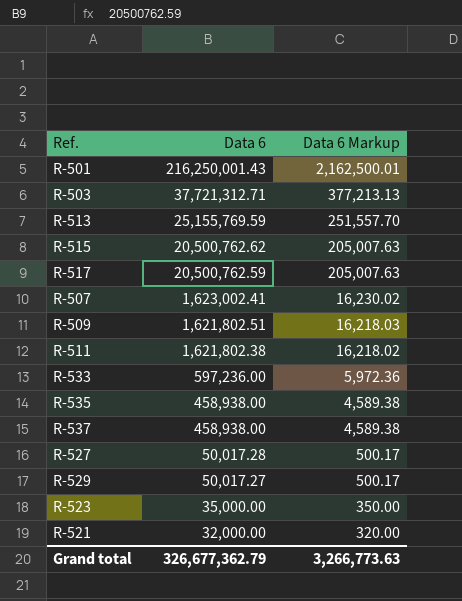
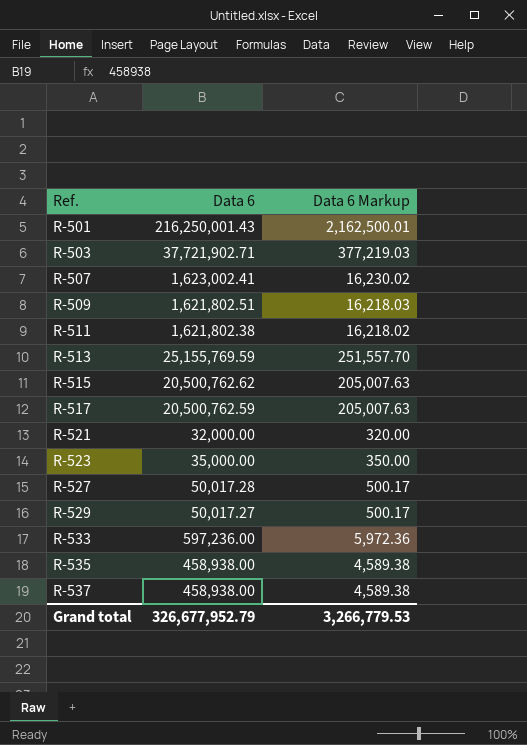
row order: Data 6 descending -> Ref. ascending
R-503 | Data 6: 37,721,312.71 -> 37,721,902.71
R-503 | Data 6 Markup: 377,213.13 -> 377,219.03
Grand total | Data 6: 326,677,362.79 -> 326,677,952.79
Grand total | Data 6 Markup: 3,266,773.63 -> 3,266,779.53

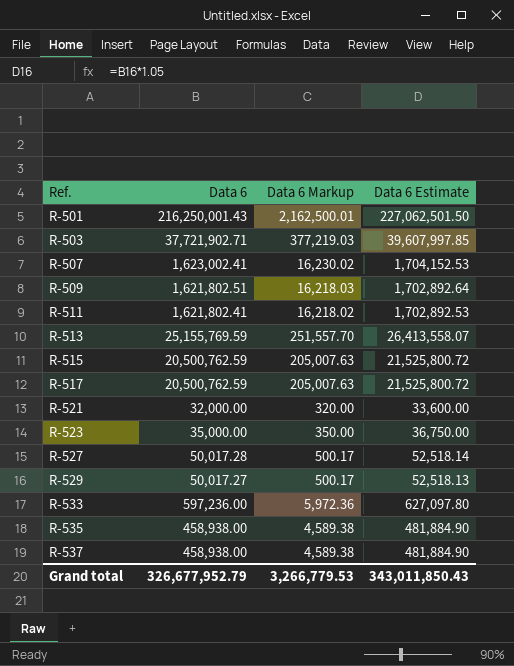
column Data 6 Estimate | formula: none -> [Data 6] * 1.05
R-511 | Data 6: 1,621,802.38 -> 1,621,802.41
R-515 | Data 6: 20,500,762.62 -> 20,500,762.59

